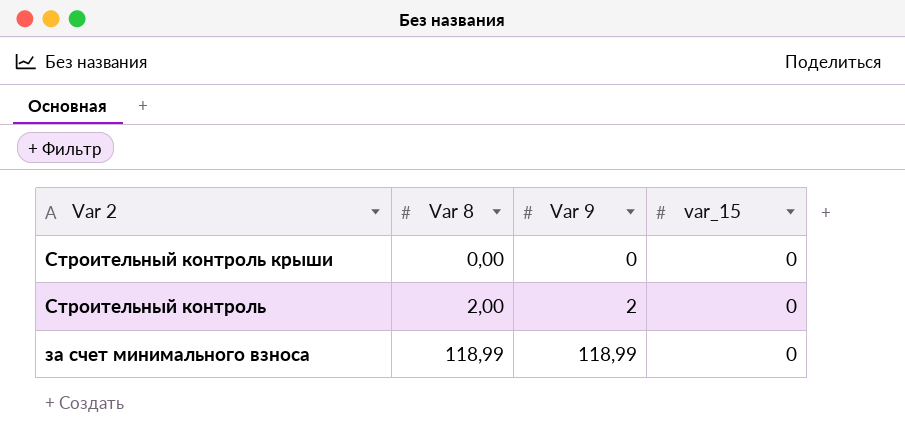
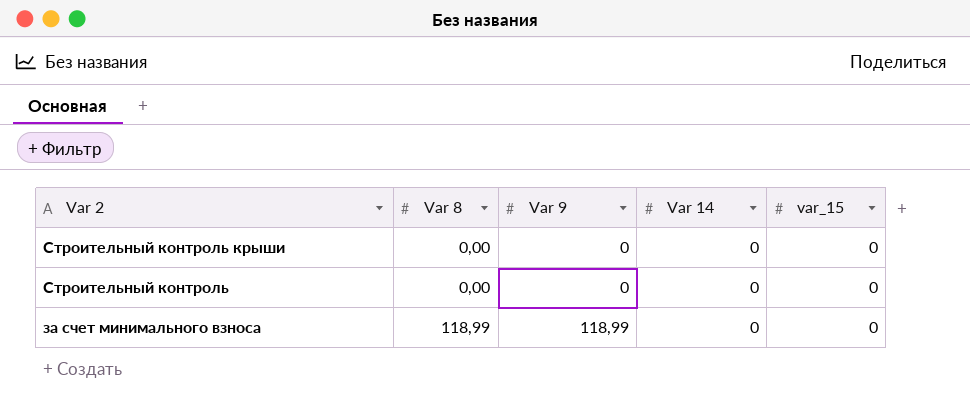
column Var 14 | position: none -> 4
Строительный контроль | Var 8: 2,00 -> 0,00
Строительный контроль | Var 9: 2 -> 0

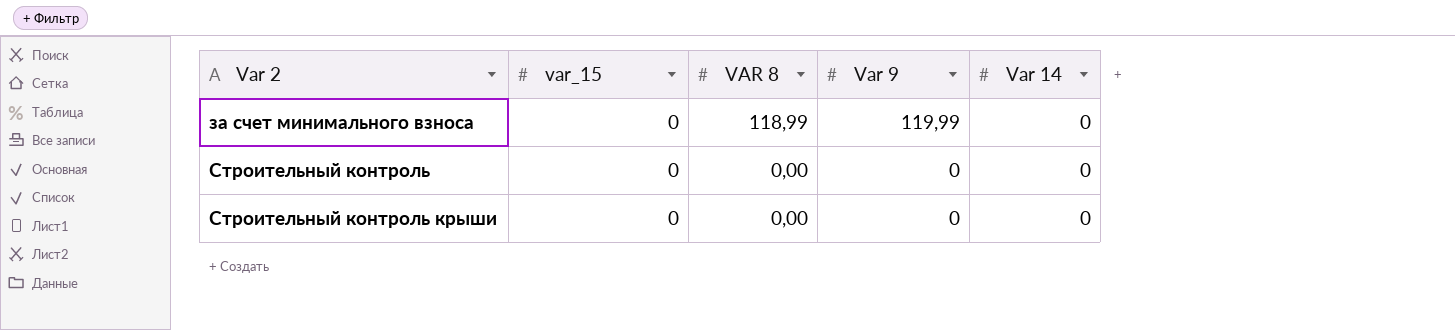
row order: Var 2 descending -> Var 2 ascending
column var_15 | position: 5 -> 2
column name: Var 8 -> VAR 8
за счет минимального взноса | Var 9: 118,99 -> 119,99

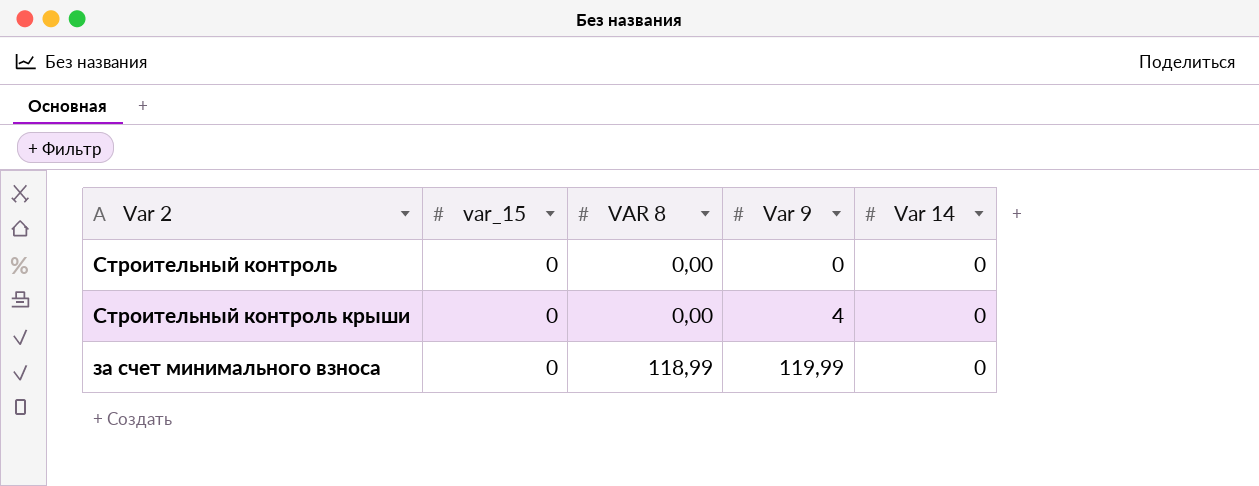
row order: Var 2 ascending -> VAR 8 ascending
Строительный контроль крыши | Var 9: 0 -> 4

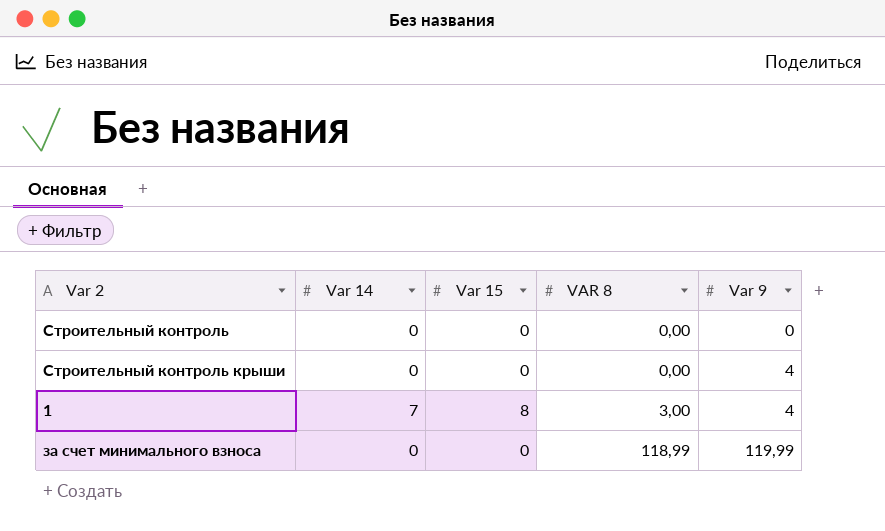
column Var 14 | position: 5 -> 2
column name: var_15 -> Var 15
row 1: none -> 7 | 8 | 3,00 | 4

